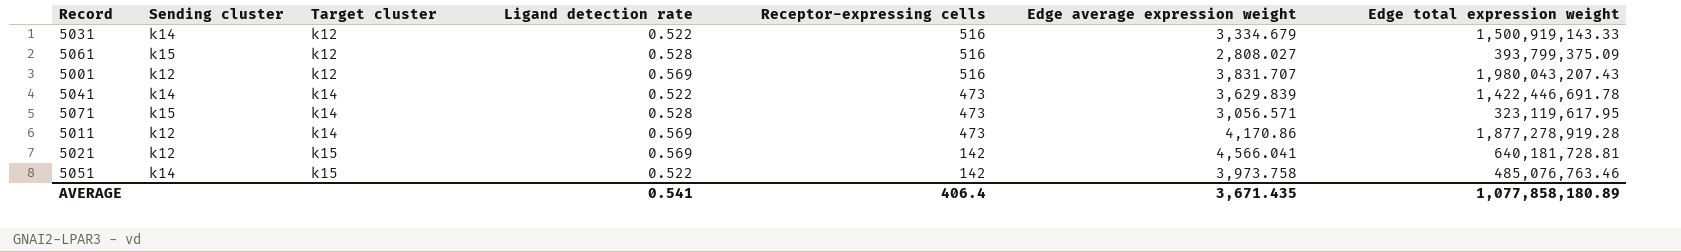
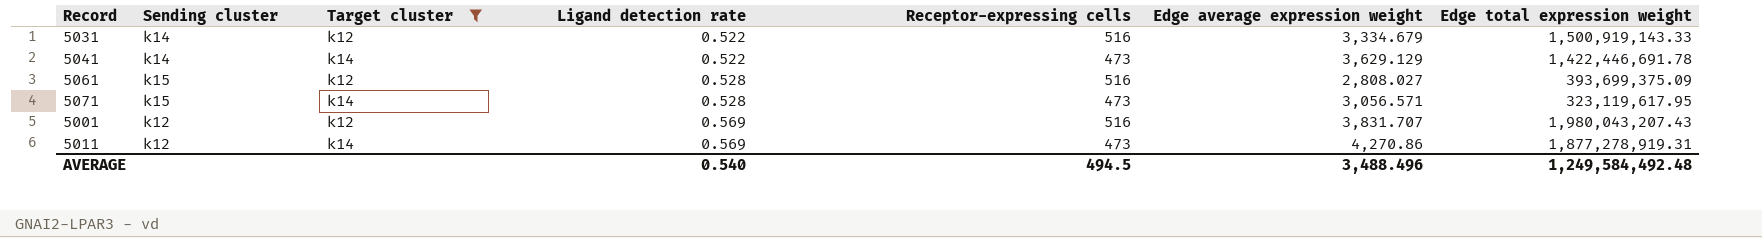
filter: none -> Target cluster != k15
row order: Target cluster ascending -> Ligand detection rate ascending
5041 | Edge average expression weight: 3,629.839 -> 3,629.129
5061 | Edge total expression weight: 393,799,375.09 -> 393,699,375.09
5011 | Edge average expression weight: 4,170.86 -> 4,270.86
5011 | Edge total expression weight: 1,877,278,919.28 -> 1,877,278,919.31
AVERAGE | Ligand detection rate: 0.541 -> 0.540
AVERAGE | Receptor-expressing cells: 406.4 -> 494.5
AVERAGE | Edge average expression weight: 3,671.435 -> 3,488.496
AVERAGE | Edge total expression weight: 1,077,858,180.89 -> 1,249,584,492.48

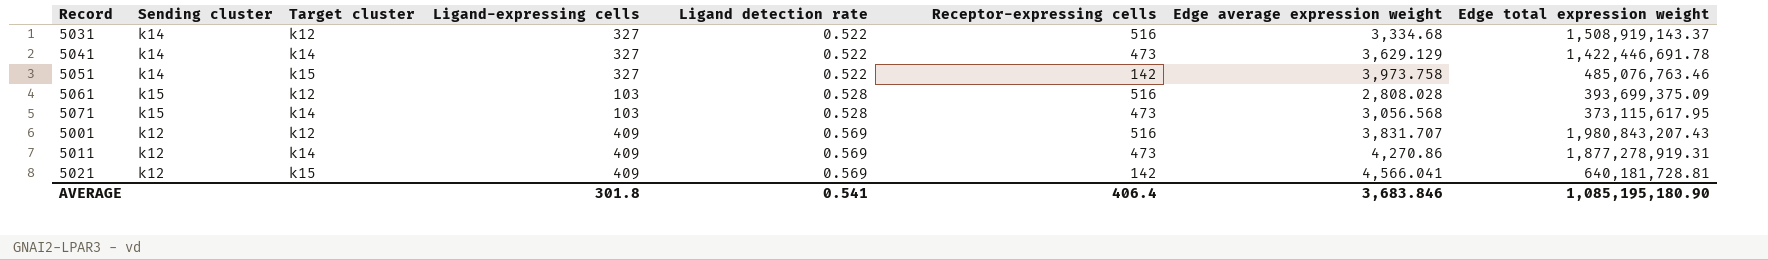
filter: Target cluster != k15 -> none
column Ligand-expressing cells | position: none -> 4
5031 | Edge average expression weight: 3,334.679 -> 3,334.68
5031 | Edge total expression weight: 1,500,919,143.33 -> 1,508,919,143.37
5061 | Edge average expression weight: 2,808.027 -> 2,808.028
5071 | Edge average expression weight: 3,056.571 -> 3,056.568
5071 | Edge total expression weight: 323,119,617.95 -> 373,115,617.95
5001 | Edge total expression weight: 1,980,043,207.43 -> 1,980,843,207.43
AVERAGE | Ligand detection rate: 0.540 -> 0.541
AVERAGE | Receptor-expressing cells: 494.5 -> 406.4
AVERAGE | Edge average expression weight: 3,488.496 -> 3,683.846
AVERAGE | Edge total expression weight: 1,249,584,492.48 -> 1,085,195,180.90

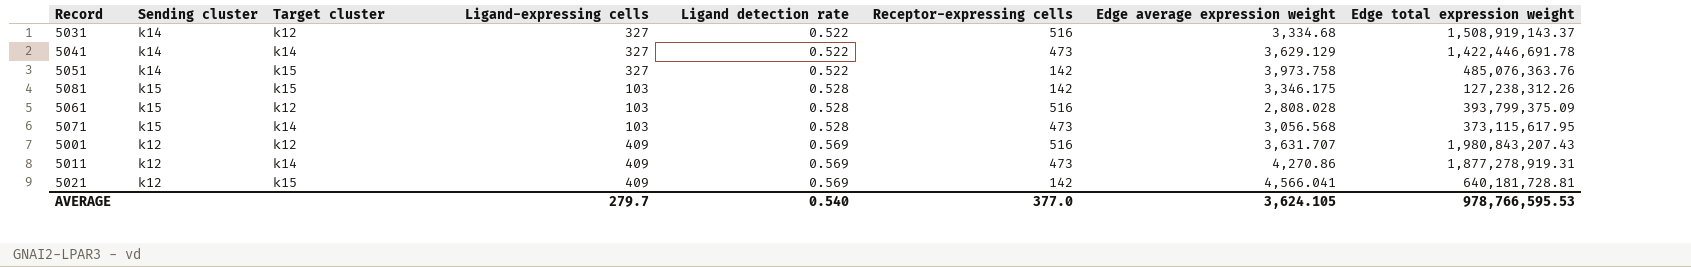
5051 | Edge total expression weight: 485,076,763.46 -> 485,076,363.76
row 5081: none -> k15 | k15 | 103 | 0.528 | 142 | 3,346.175 | 127,238,312.26
5061 | Edge total expression weight: 393,699,375.09 -> 393,799,375.09
5001 | Edge average expression weight: 3,831.707 -> 3,631.707
AVERAGE | Ligand-expressing cells: 301.8 -> 279.7
AVERAGE | Ligand detection rate: 0.541 -> 0.540
AVERAGE | Receptor-expressing cells: 406.4 -> 377.0
AVERAGE | Edge average expression weight: 3,683.846 -> 3,624.105
AVERAGE | Edge total expression weight: 1,085,195,180.90 -> 978,766,595.53

